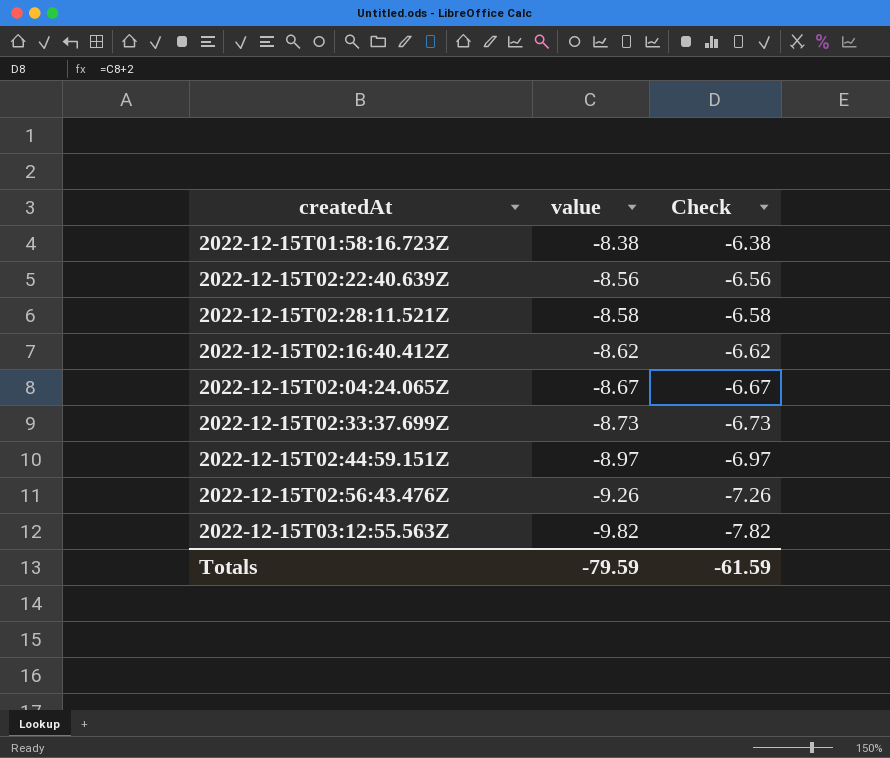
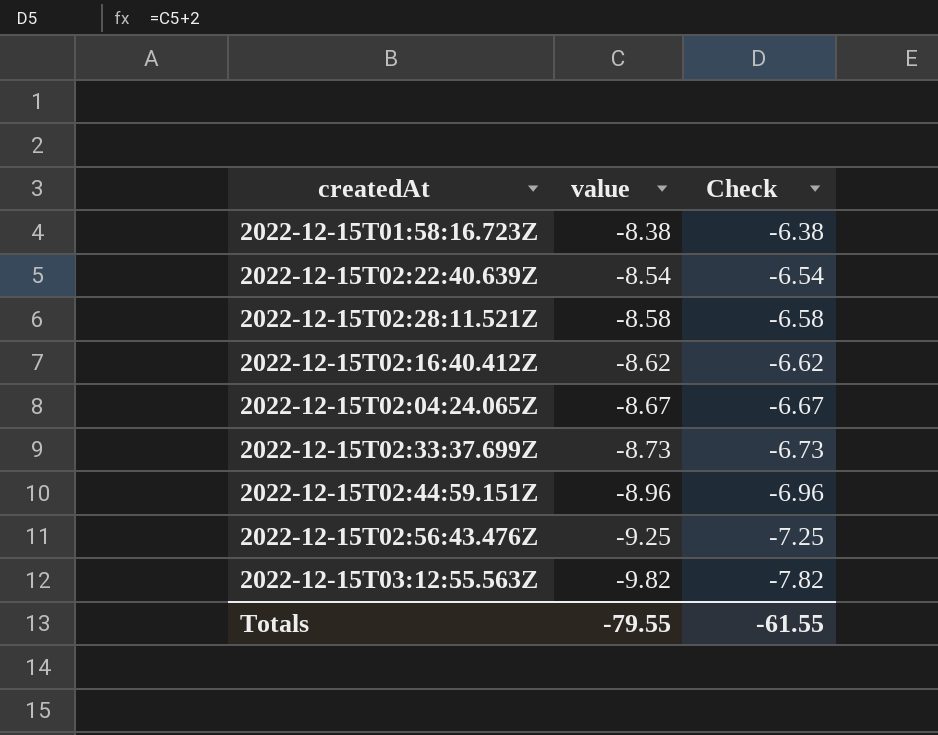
2022-12-15T02:22:40.639Z | value: -8.56 -> -8.54
2022-12-15T02:22:40.639Z | Check: -6.56 -> -6.54
2022-12-15T02:44:59.151Z | value: -8.97 -> -8.96
2022-12-15T02:44:59.151Z | Check: -6.97 -> -6.96
2022-12-15T02:56:43.476Z | value: -9.26 -> -9.25
2022-12-15T02:56:43.476Z | Check: -7.26 -> -7.25
Totals | value: -79.59 -> -79.55
Totals | Check: -61.59 -> -61.55

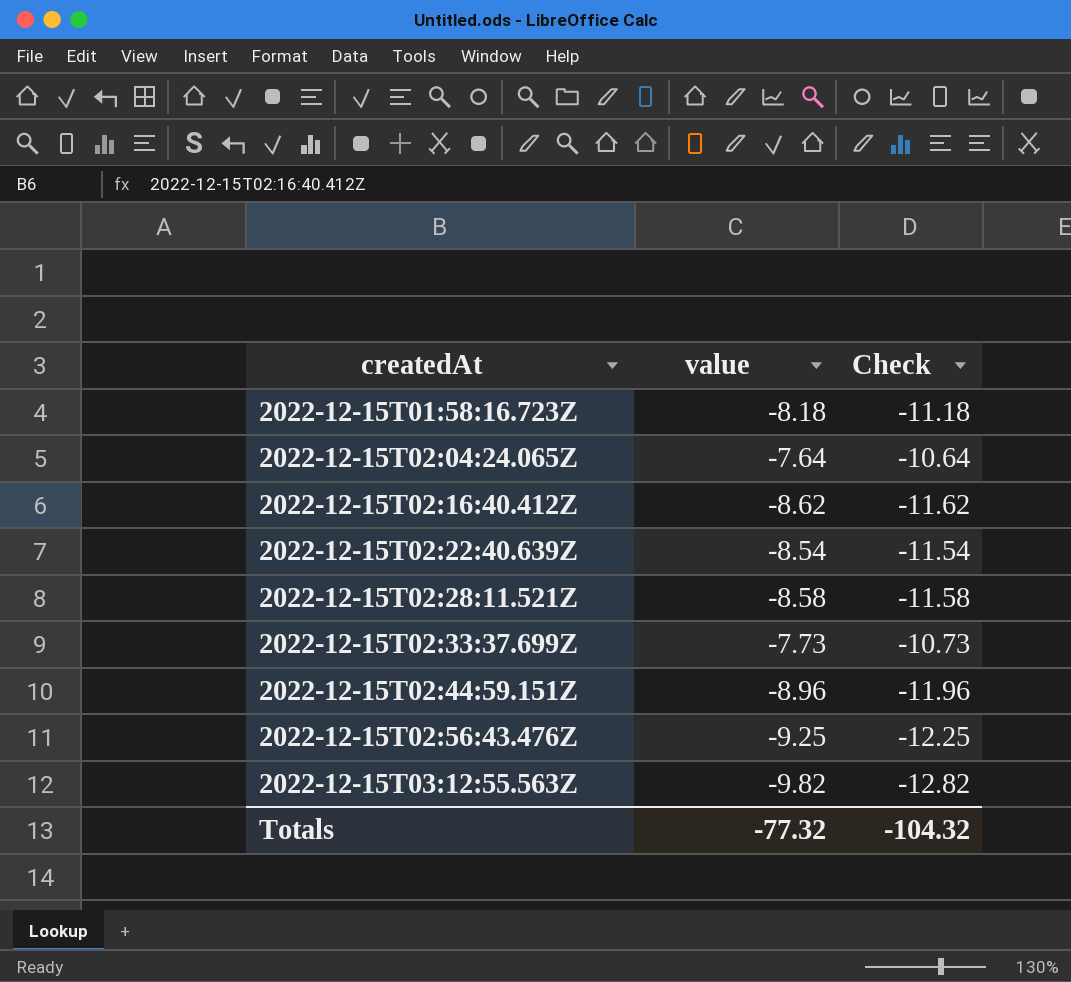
row order: value descending -> createdAt ascending
column Check | formula: [value] + 2 -> [value] - 3
2022-12-15T01:58:16.723Z | value: -8.38 -> -8.18
2022-12-15T02:04:24.065Z | value: -8.67 -> -7.64
2022-12-15T02:33:37.699Z | value: -8.73 -> -7.73
Totals | value: -79.55 -> -77.32
Totals | Check: -61.55 -> -104.32

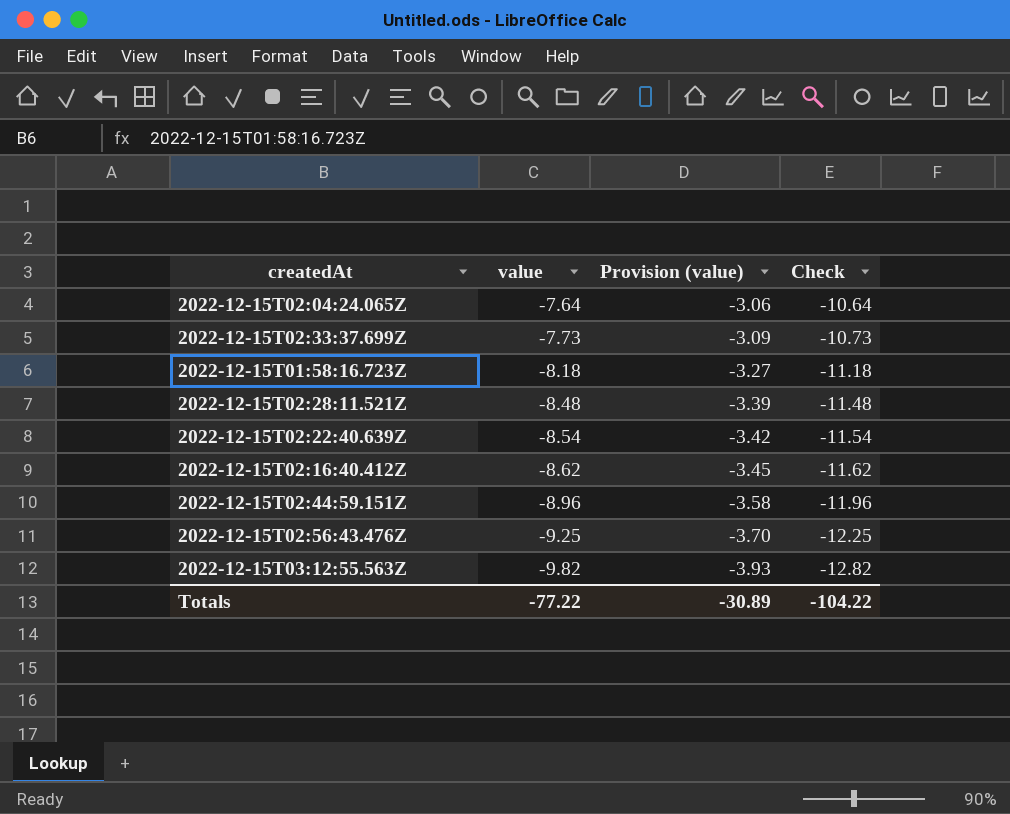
row order: createdAt ascending -> value descending
column Provision (value) | formula: none -> [value] * 0.4
2022-12-15T02:28:11.521Z | value: -8.58 -> -8.48
2022-12-15T02:28:11.521Z | Check: -11.58 -> -11.48
Totals | value: -77.32 -> -77.22
Totals | Check: -104.32 -> -104.22

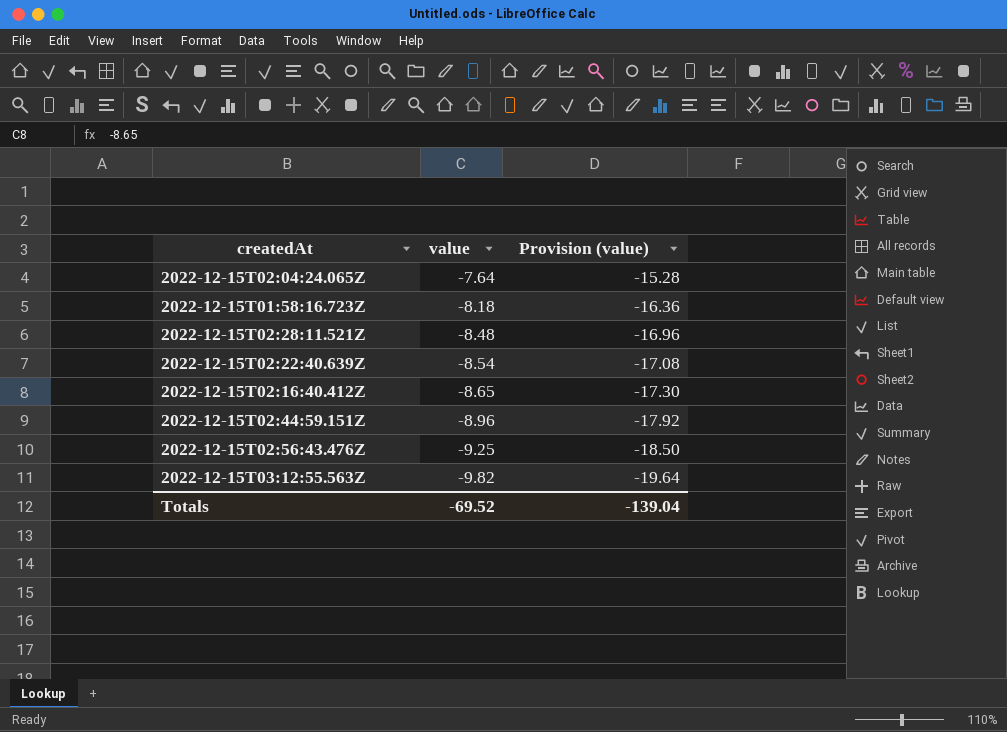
column Check | formula: [value] - 3 -> none
column Provision (value) | formula: [value] * 0.4 -> [value] * 2
row 2022-12-15T02:33:37.699Z: -7.73 | -3.09 | -10.73 -> none
2022-12-15T02:16:40.412Z | value: -8.62 -> -8.65
Totals | value: -77.22 -> -69.52
Totals | Provision (value): -30.89 -> -139.04

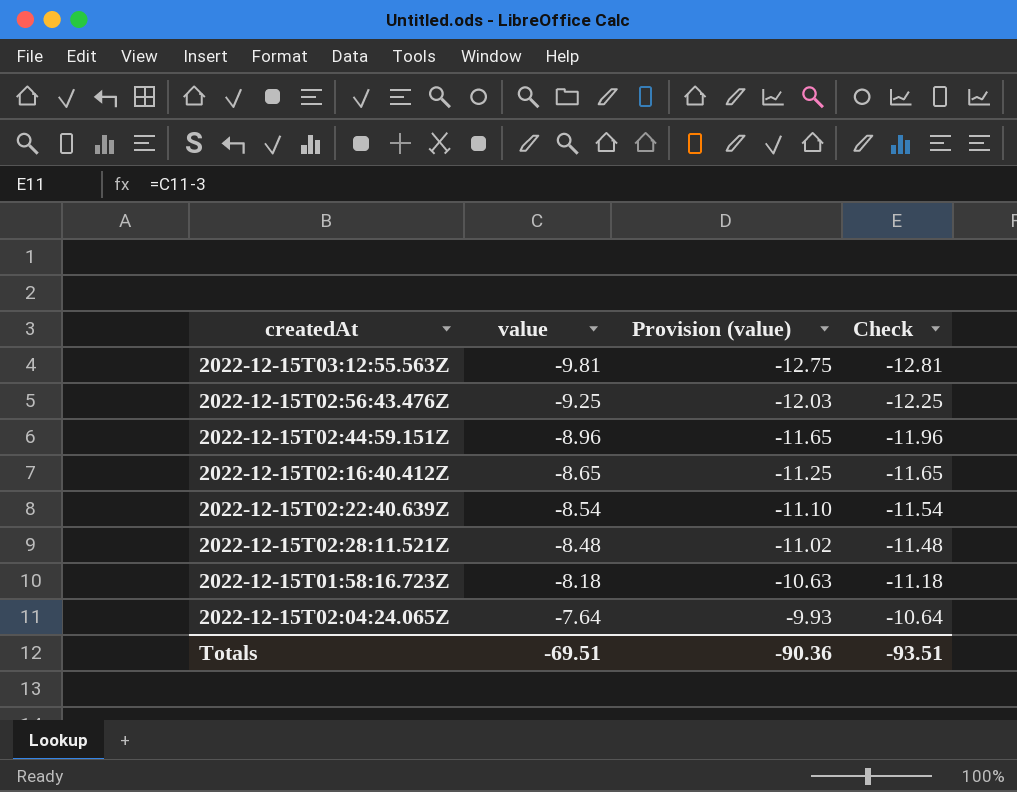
row order: value descending -> value ascending
column Provision (value) | formula: [value] * 2 -> [value] * 1.3
column Check | formula: none -> [value] - 3
2022-12-15T03:12:55.563Z | value: -9.82 -> -9.81
Totals | value: -69.52 -> -69.51
Totals | Provision (value): -139.04 -> -90.36

